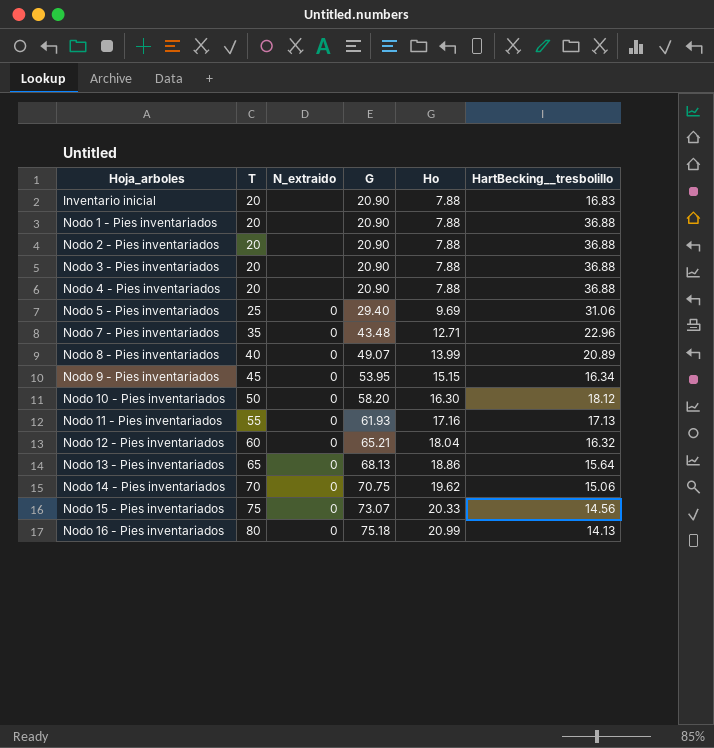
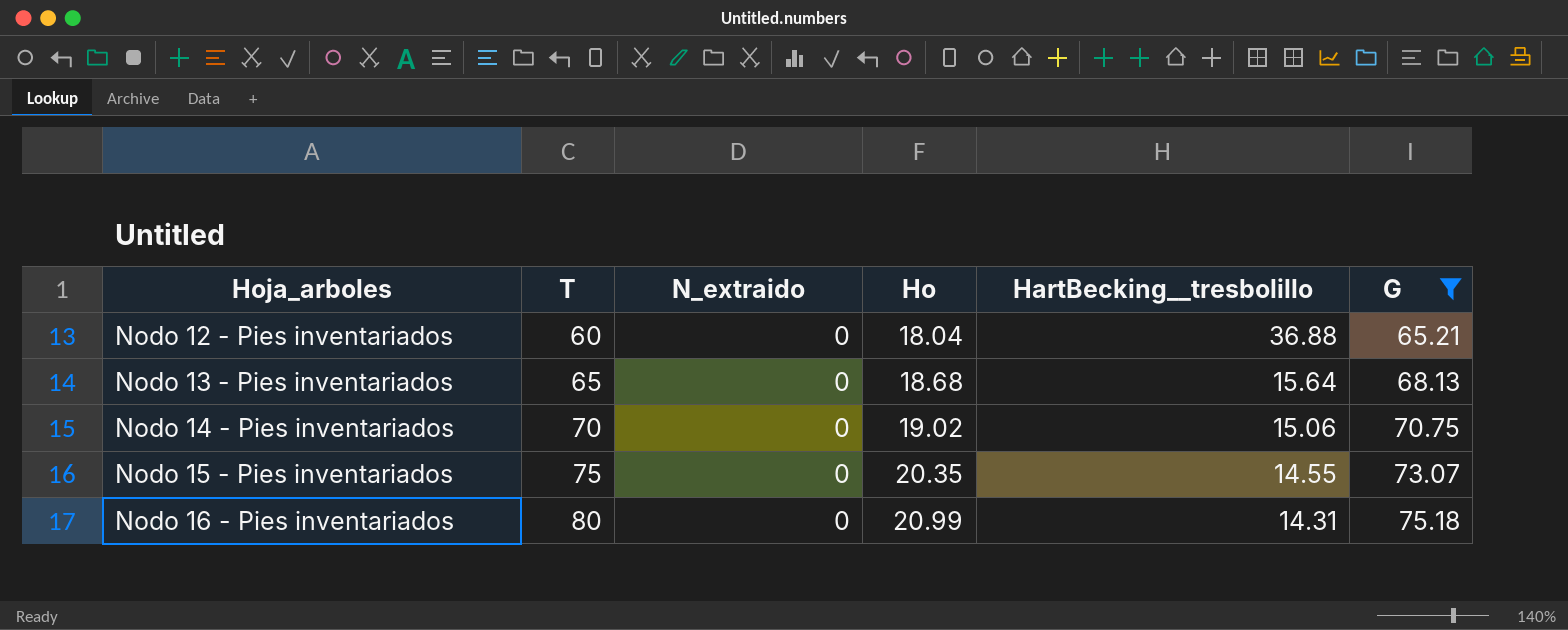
filter: none -> G >= 65.21
column G | position: 4 -> 6
Nodo 12 - Pies inventariados | HartBecking__tresbolillo: 16.32 -> 36.88
Nodo 13 - Pies inventariados | Ho: 18.86 -> 18.68
Nodo 14 - Pies inventariados | Ho: 19.62 -> 19.02
Nodo 15 - Pies inventariados | Ho: 20.33 -> 20.35
Nodo 15 - Pies inventariados | HartBecking__tresbolillo: 14.56 -> 14.55
Nodo 16 - Pies inventariados | HartBecking__tresbolillo: 14.13 -> 14.31

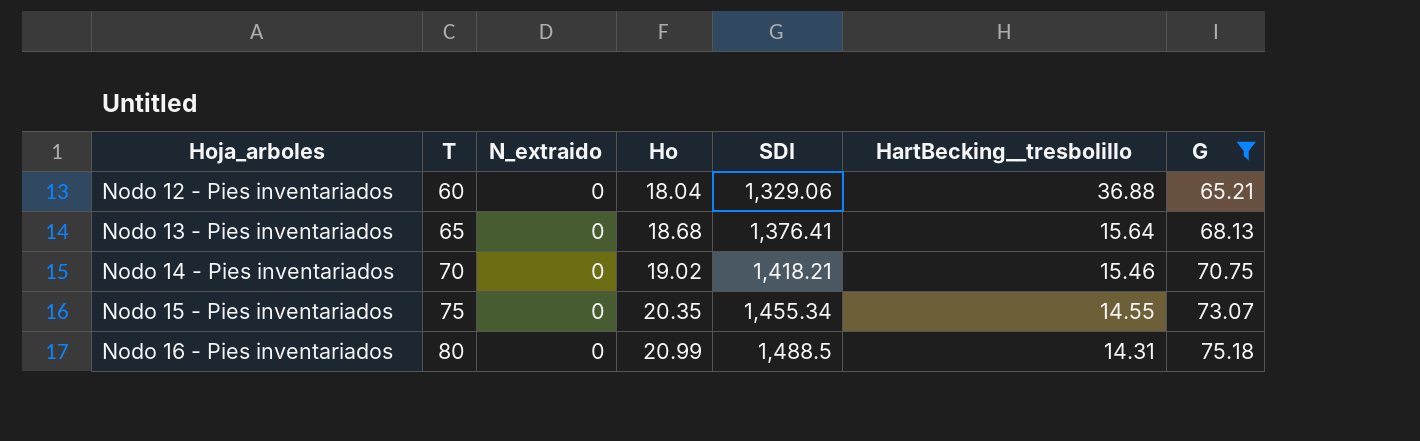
column SDI | position: none -> 5
Nodo 14 - Pies inventariados | HartBecking__tresbolillo: 15.06 -> 15.46

